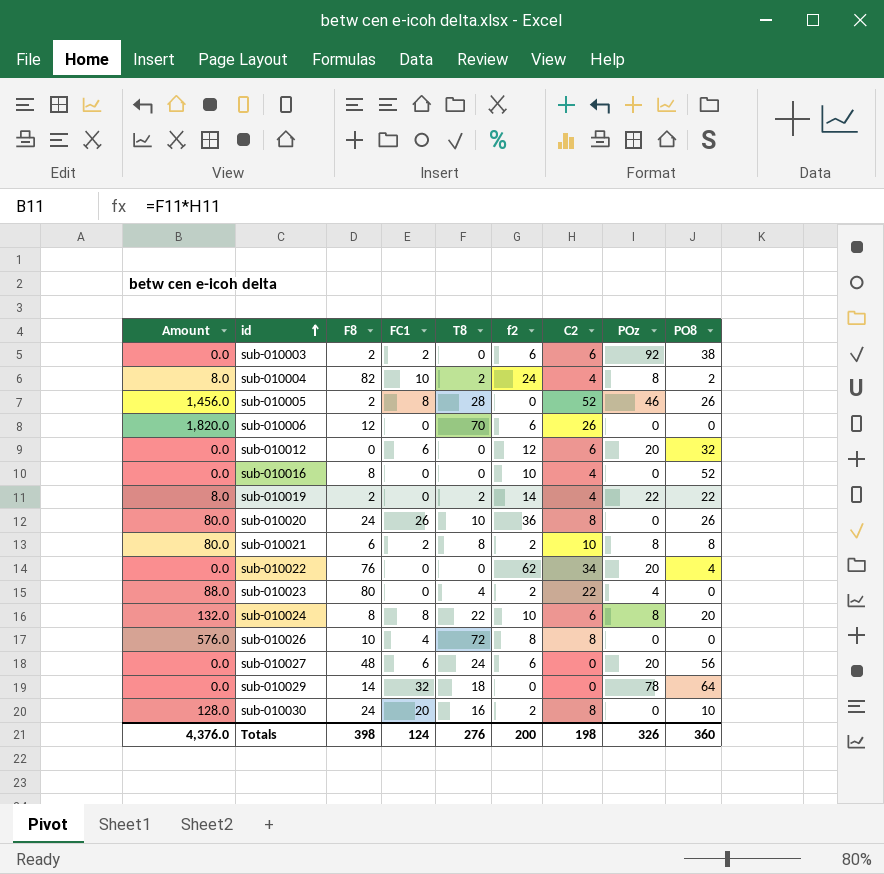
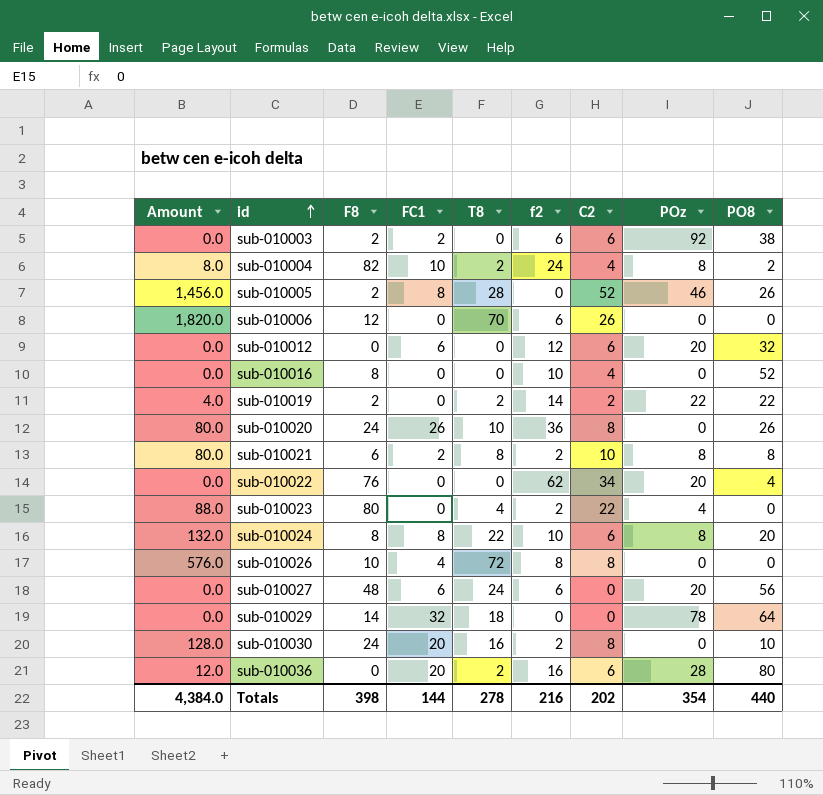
sub-010019 | Amount: 8.0 -> 4.0
sub-010019 | C2: 4 -> 2
row sub-010036: none -> 12.0 | 0 | 20 | 2 | 16 | 6 | 28 | 80
Totals | Amount: 4,376.0 -> 4,384.0
Totals | FC1: 124 -> 144
Totals | T8: 276 -> 278
Totals | f2: 200 -> 216
Totals | C2: 198 -> 202
Totals | POz: 326 -> 354
Totals | PO8: 360 -> 440

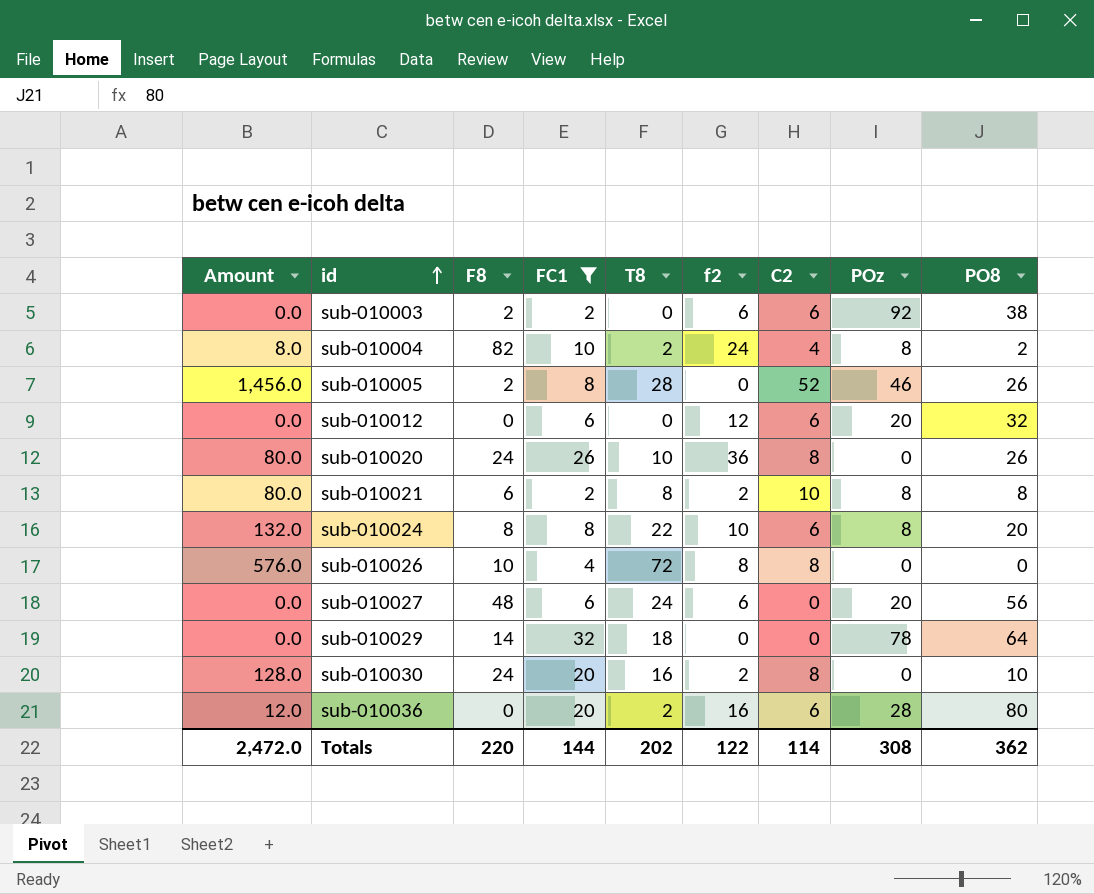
filter: none -> FC1 != 0
Totals | Amount: 4,384.0 -> 2,472.0
Totals | F8: 398 -> 220
Totals | T8: 278 -> 202
Totals | f2: 216 -> 122
Totals | C2: 202 -> 114
Totals | POz: 354 -> 308
Totals | PO8: 440 -> 362

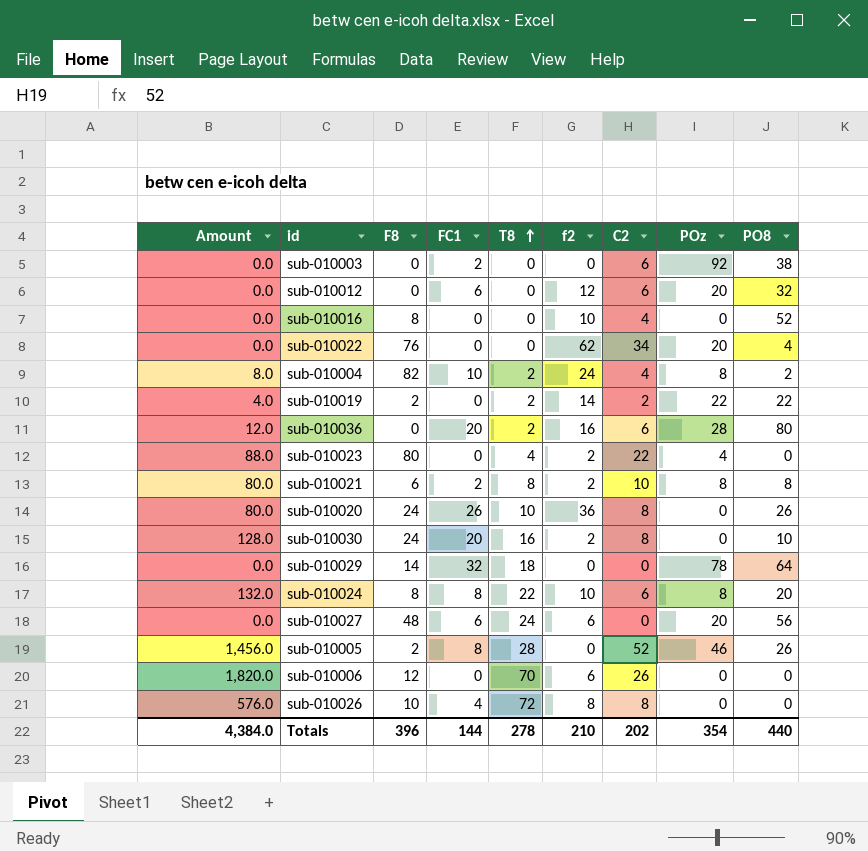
filter: FC1 != 0 -> none
row order: id ascending -> T8 ascending
sub-010003 | F8: 2 -> 0
sub-010003 | f2: 6 -> 0
Totals | Amount: 2,472.0 -> 4,384.0
Totals | F8: 220 -> 396
Totals | T8: 202 -> 278
Totals | f2: 122 -> 210
Totals | C2: 114 -> 202
Totals | POz: 308 -> 354
Totals | PO8: 362 -> 440

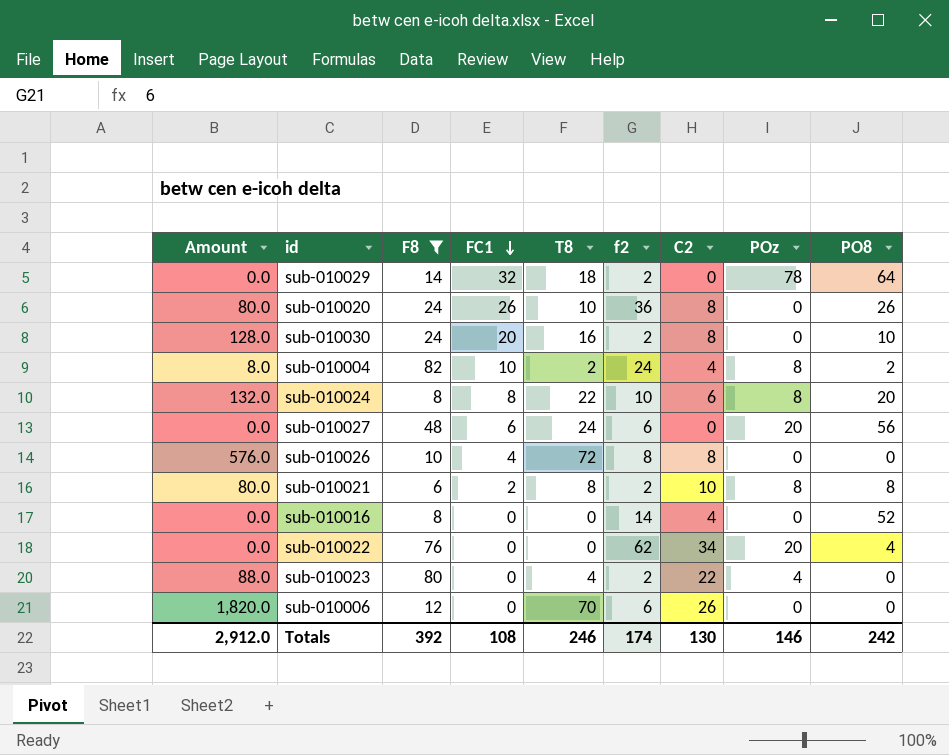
filter: none -> F8 >= 6
row order: T8 ascending -> FC1 descending
sub-010029 | f2: 0 -> 2
sub-010016 | f2: 10 -> 14
Totals | Amount: 4,384.0 -> 2,912.0
Totals | F8: 396 -> 392
Totals | FC1: 144 -> 108
Totals | T8: 278 -> 246
Totals | f2: 210 -> 174
Totals | C2: 202 -> 130
Totals | POz: 354 -> 146
Totals | PO8: 440 -> 242

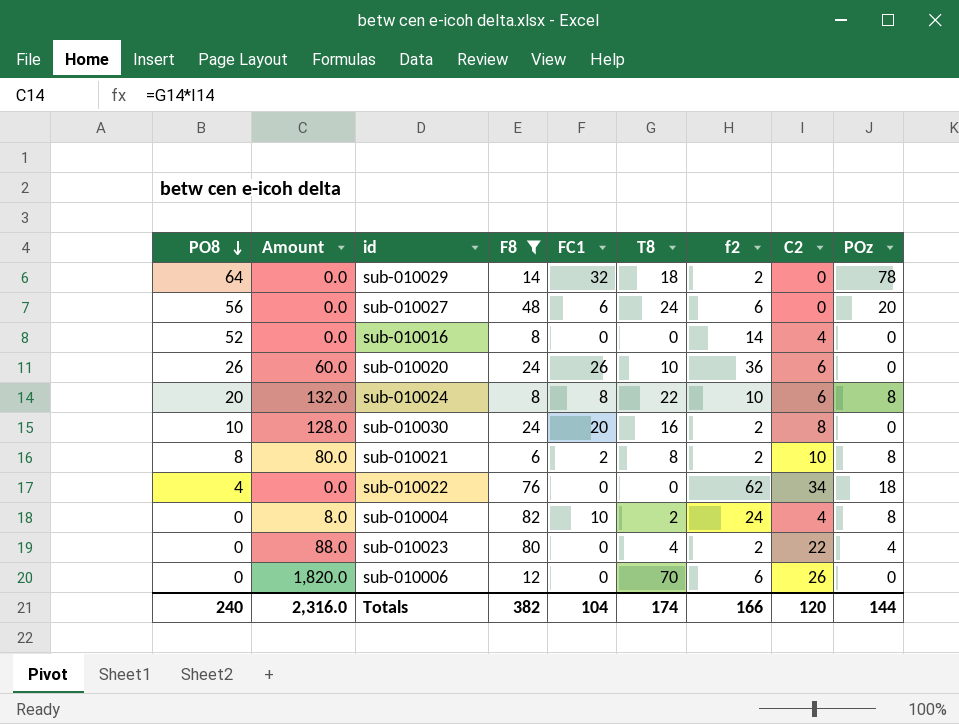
row order: FC1 descending -> PO8 descending
column PO8 | position: 9 -> 1
row sub-010026: 576.0 | 10 | 4 | 72 | 8 | 8 | 0 | 0 -> none
sub-010020 | Amount: 80.0 -> 60.0
sub-010020 | C2: 8 -> 6
sub-010022 | POz: 20 -> 18
sub-010004 | PO8: 2 -> 0
Totals | PO8: 242 -> 240
Totals | Amount: 2,912.0 -> 2,316.0
Totals | F8: 392 -> 382
Totals | FC1: 108 -> 104
Totals | T8: 246 -> 174
Totals | f2: 174 -> 166
Totals | C2: 130 -> 120
Totals | POz: 146 -> 144

